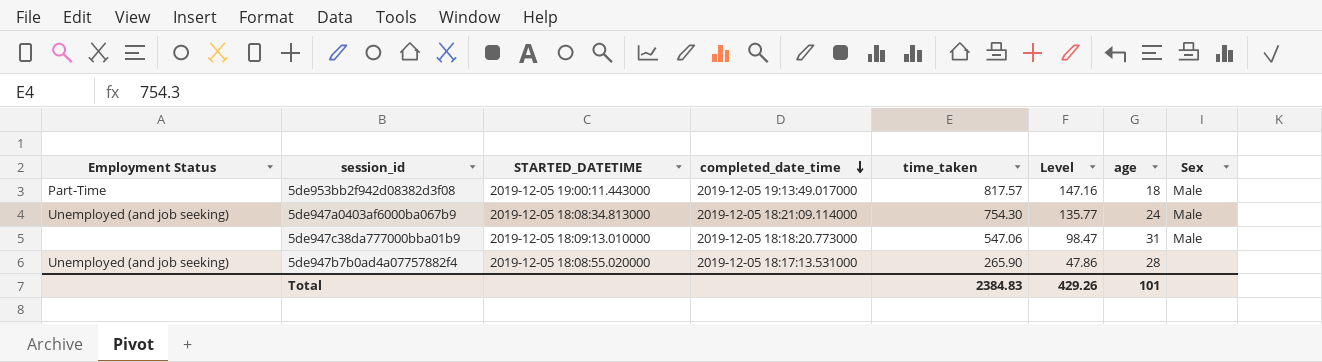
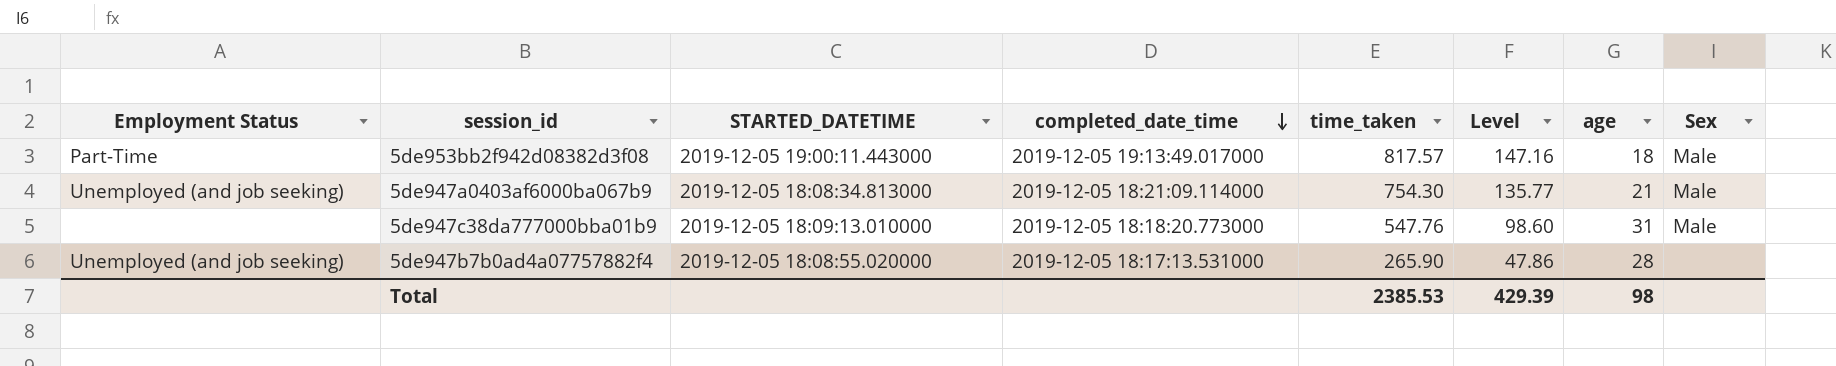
5de947a0403af6000ba067b9 | age: 24 -> 21
5de947c38da777000bba01b9 | time_taken: 547.06 -> 547.76
5de947c38da777000bba01b9 | Level: 98.47 -> 98.60
Total | time_taken: 2384.83 -> 2385.53
Total | Level: 429.26 -> 429.39
Total | age: 101 -> 98

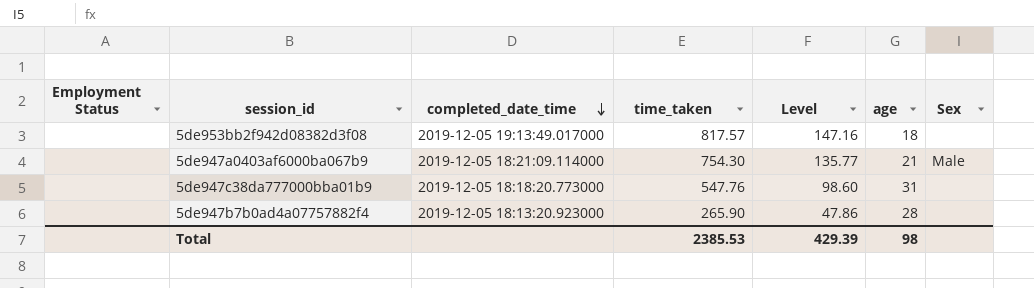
column STARTED_DATETIME | position: 3 -> none
5de953bb2f942d08382d3f08 | Employment Status: Part-Time -> none
5de953bb2f942d08382d3f08 | Sex: Male -> none
5de947a0403af6000ba067b9 | Employment Status: Unemployed (and job seeking) -> none
5de947c38da777000bba01b9 | Sex: Male -> none
5de947b7b0ad4a07757882f4 | Employment Status: Unemployed (and job seeking) -> none
5de947b7b0ad4a07757882f4 | completed_date_time: 2019-12-05 18:17:13.531000 -> 2019-12-05 18:13:20.923000

